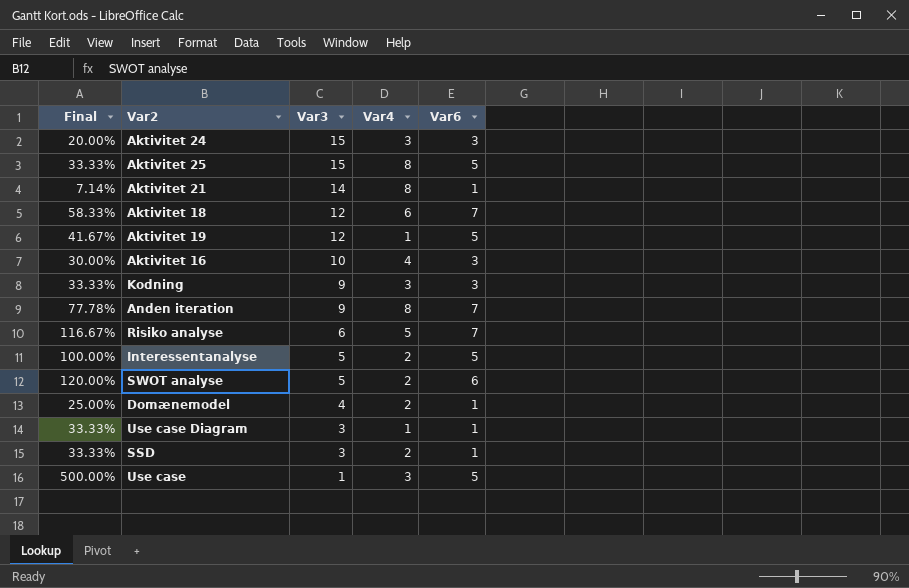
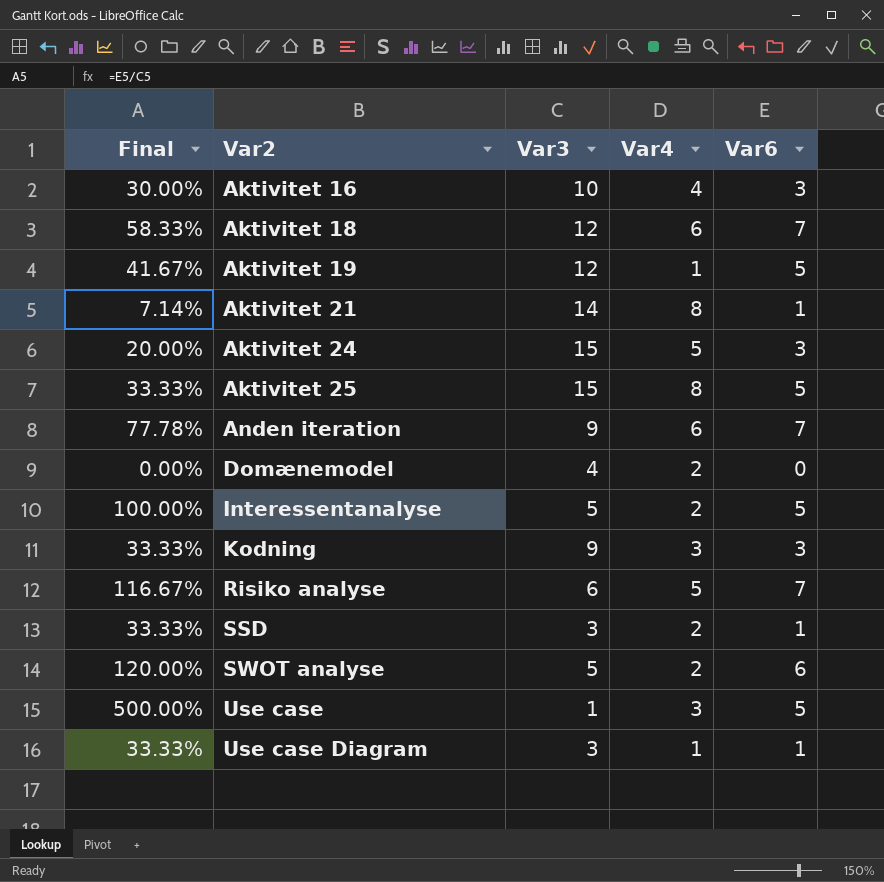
row order: Var3 descending -> Var2 ascending
Aktivitet 24 | Var4: 3 -> 5
Anden iteration | Var4: 8 -> 6
Domænemodel | Final: 25.00% -> 0.00%
Domænemodel | Var6: 1 -> 0

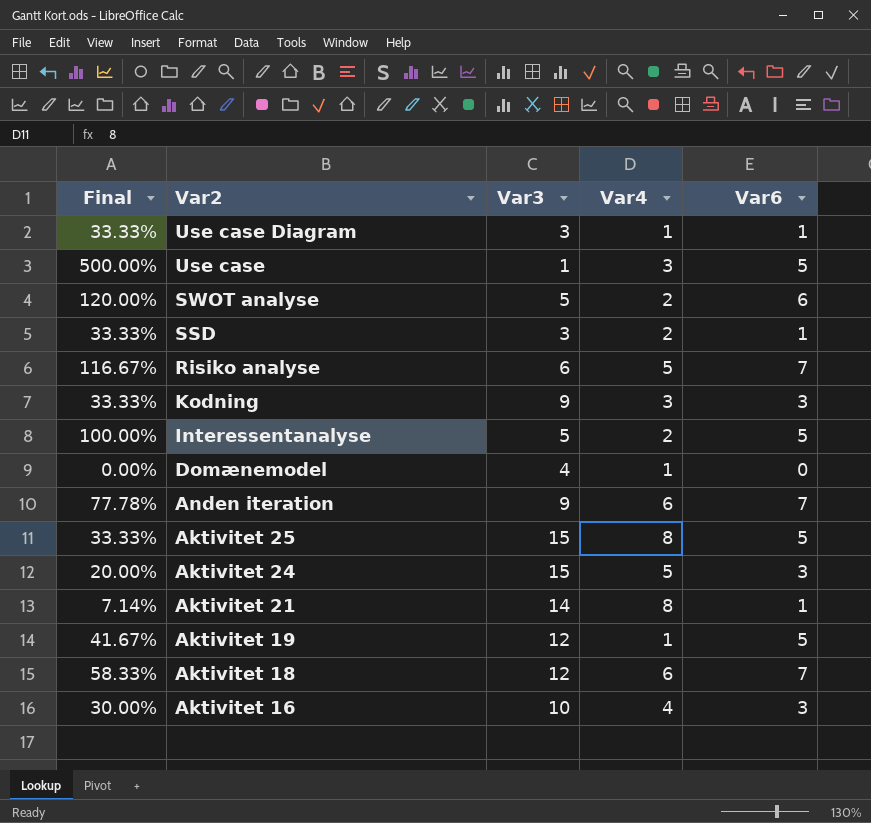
row order: Var2 ascending -> Var2 descending
Domænemodel | Var4: 2 -> 1

